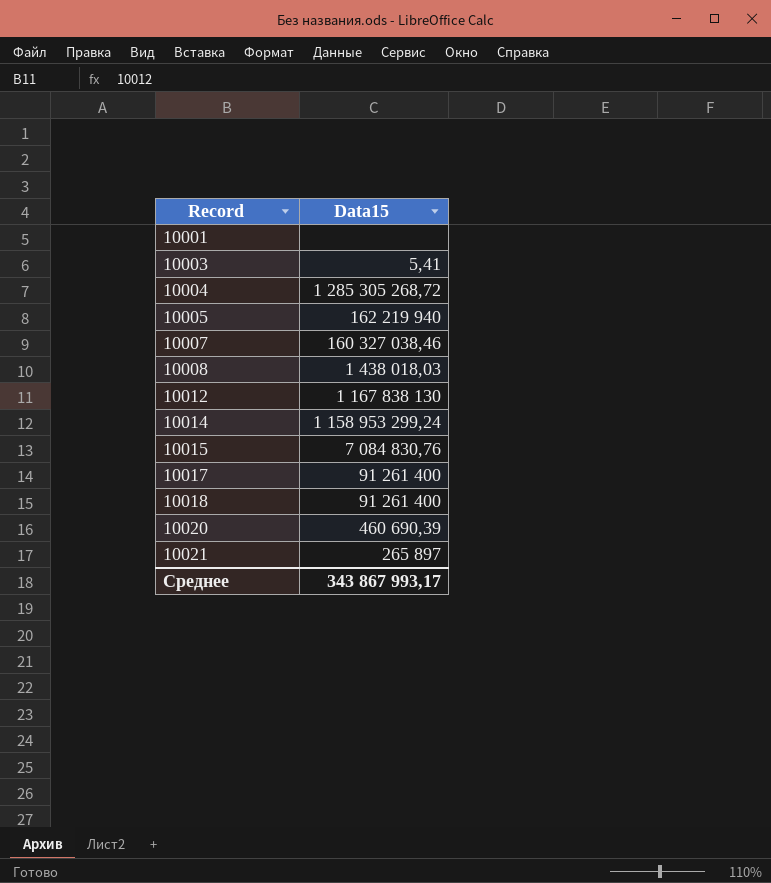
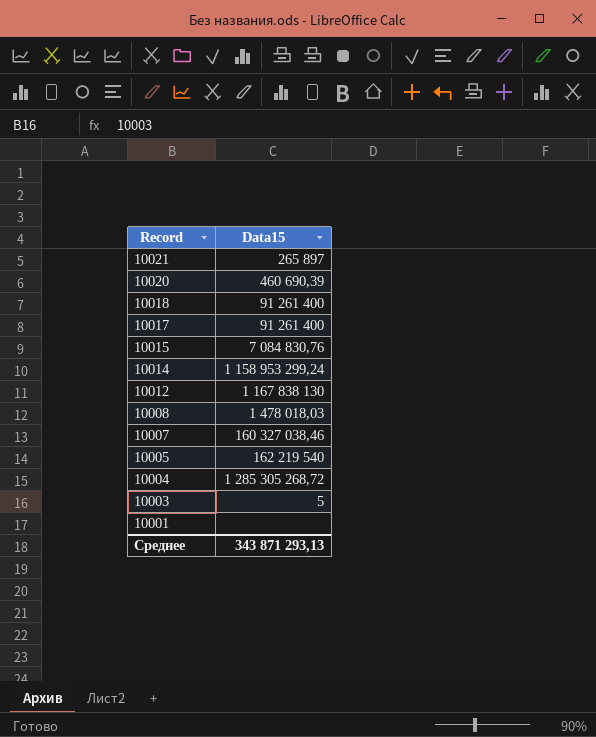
row order: Record ascending -> Record descending
10008 | Data15: 1 438 018,03 -> 1 478 018,03
10005 | Data15: 162 219 940 -> 162 219 540
10003 | Data15: 5,41 -> 5
Среднее | Data15: 343 867 993,17 -> 343 871 293,13

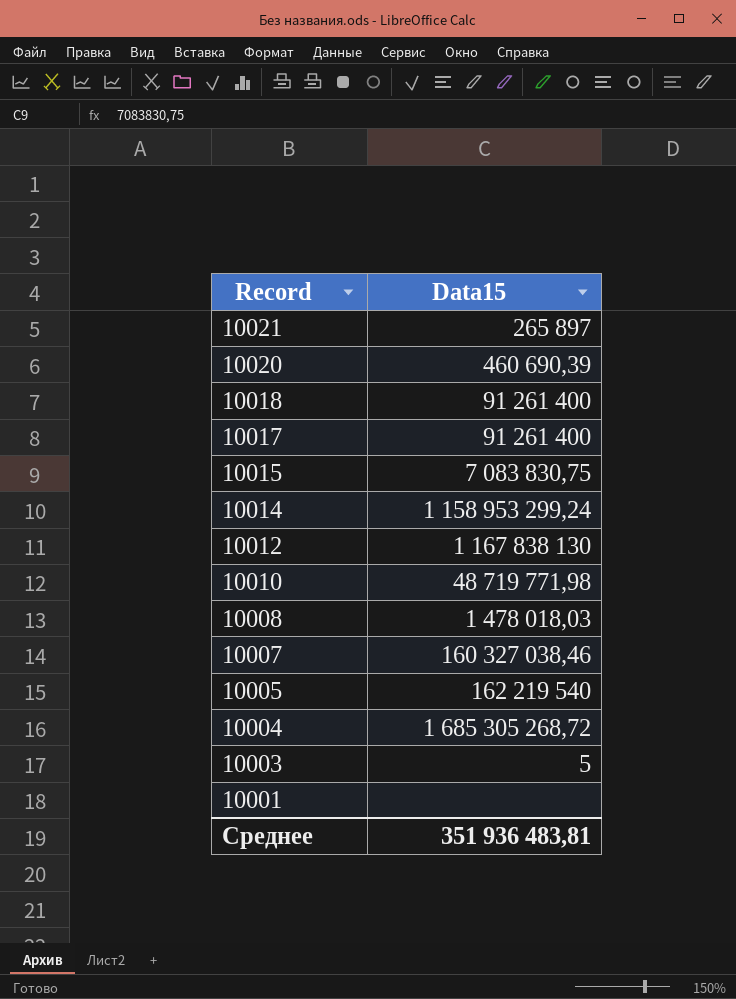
10015 | Data15: 7 084 830,76 -> 7 083 830,75
row 10010: none -> 48 719 771,98
10004 | Data15: 1 285 305 268,72 -> 1 685 305 268,72
Среднее | Data15: 343 871 293,13 -> 351 936 483,81

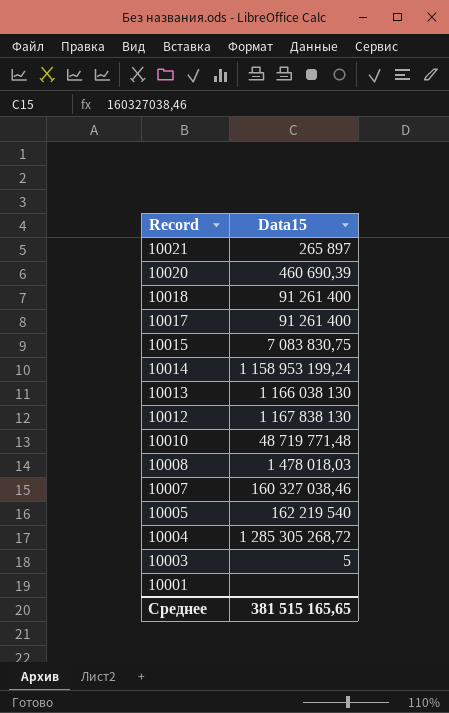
10014 | Data15: 1 158 953 299,24 -> 1 158 953 199,24
row 10013: none -> 1 166 038 130
10010 | Data15: 48 719 771,98 -> 48 719 771,48
10004 | Data15: 1 685 305 268,72 -> 1 285 305 268,72
Среднее | Data15: 351 936 483,81 -> 381 515 165,65

